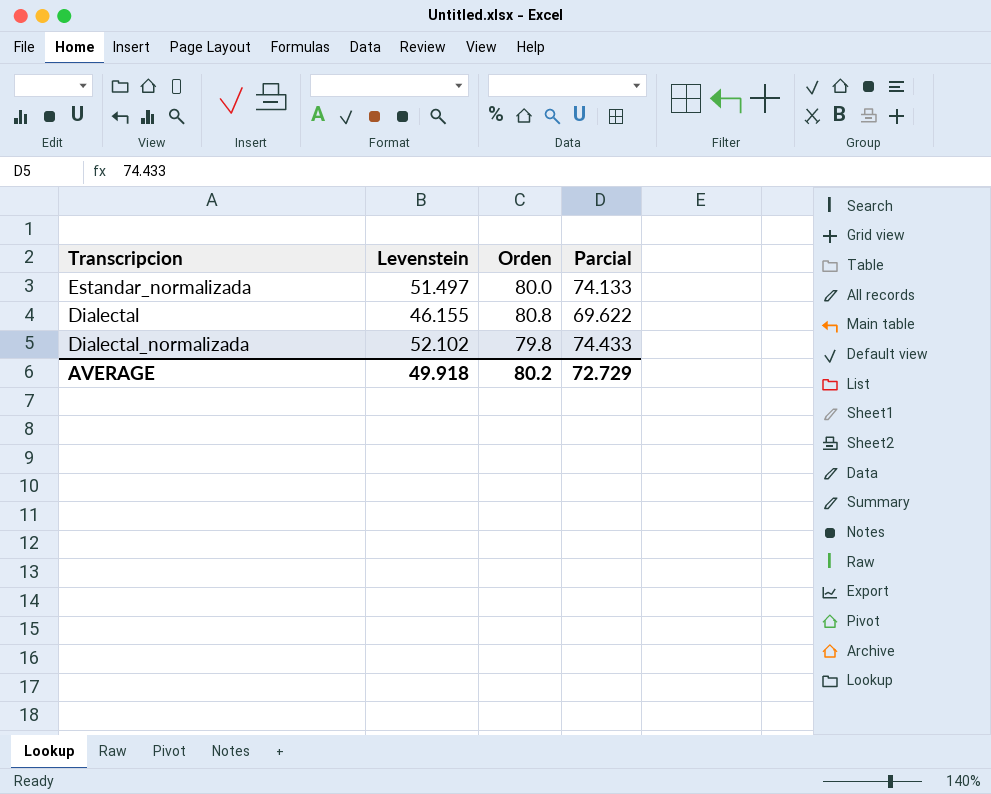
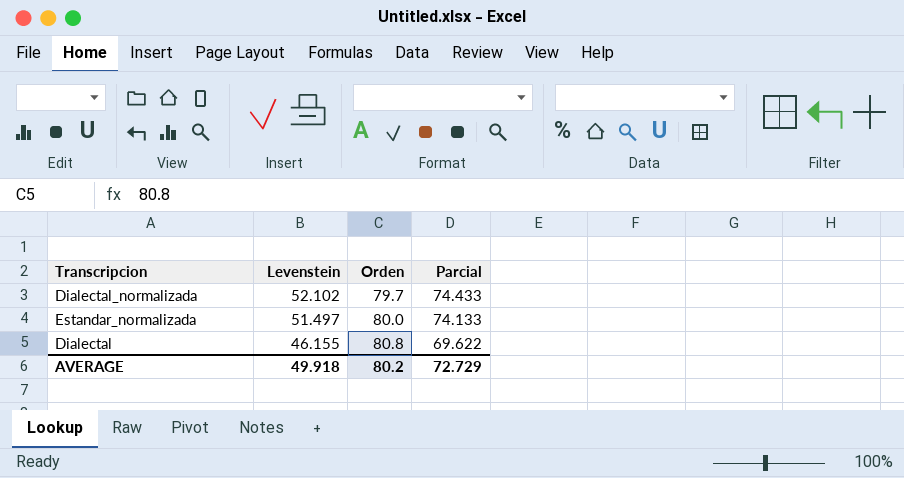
row order: none -> Levenstein descending
Dialectal_normalizada | Orden: 79.8 -> 79.7

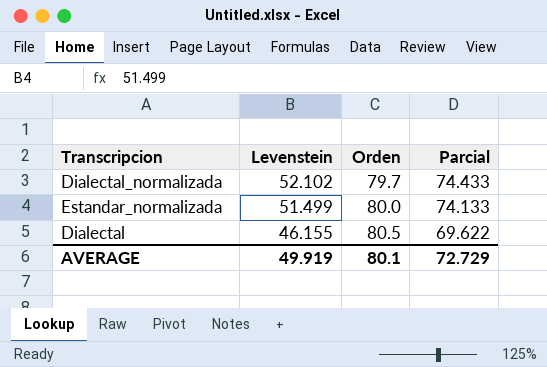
Estandar_normalizada | Levenstein: 51.497 -> 51.499
Dialectal | Orden: 80.8 -> 80.5
AVERAGE | Levenstein: 49.918 -> 49.919
AVERAGE | Orden: 80.2 -> 80.1

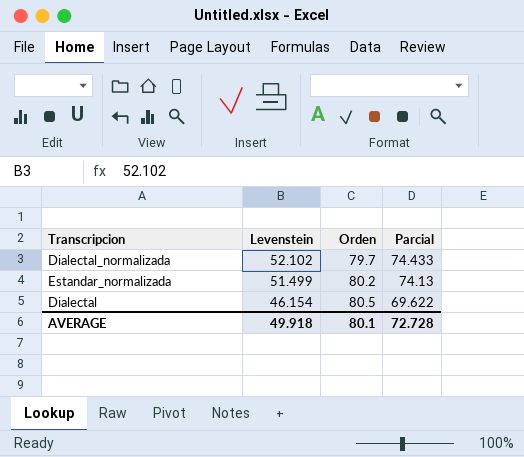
Estandar_normalizada | Orden: 80.0 -> 80.2
Estandar_normalizada | Parcial: 74.133 -> 74.13
Dialectal | Levenstein: 46.155 -> 46.154
AVERAGE | Levenstein: 49.919 -> 49.918
AVERAGE | Parcial: 72.729 -> 72.728

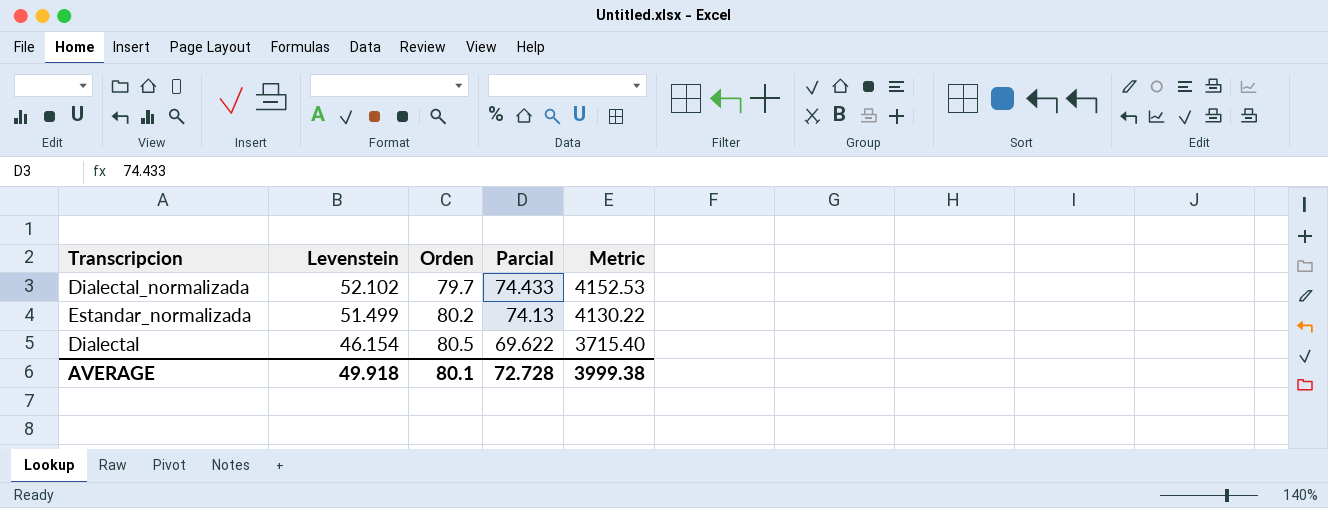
column Metric | formula: none -> [Levenstein] * [Orden]

